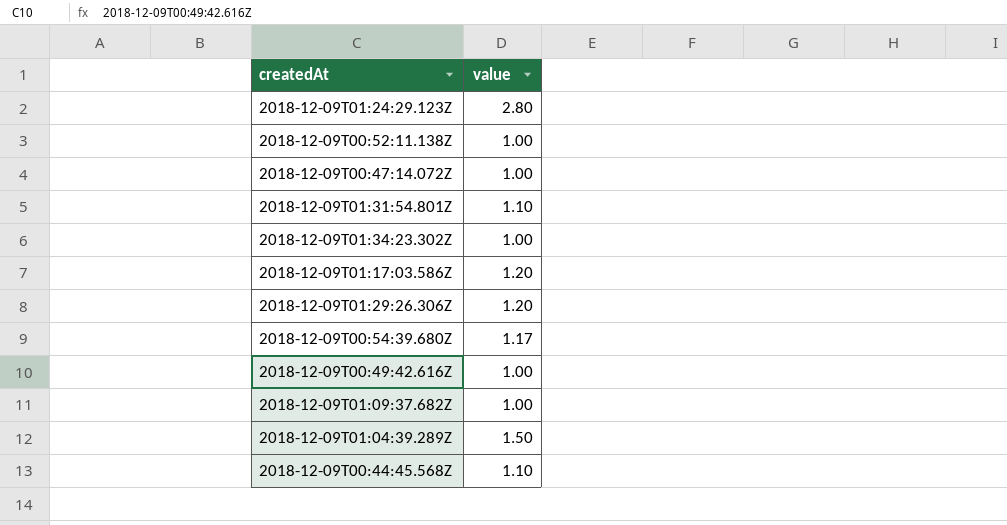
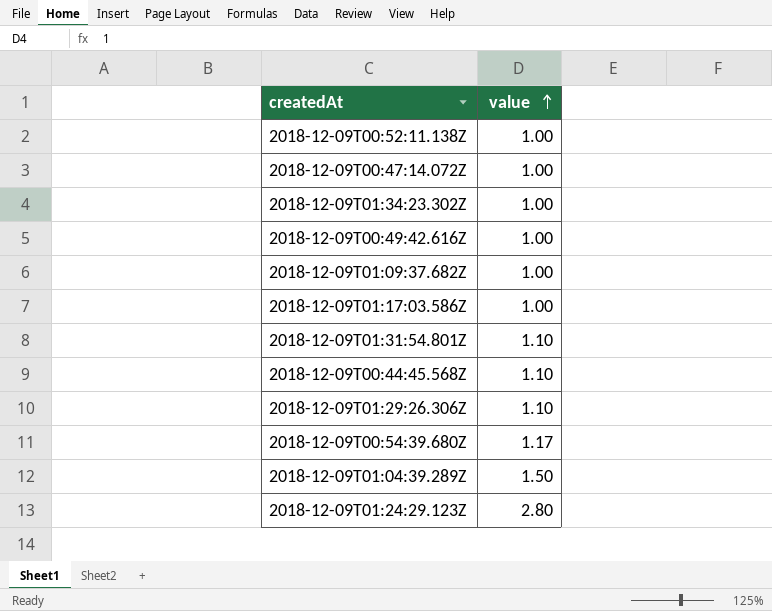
row order: none -> value ascending
2018-12-09T01:17:03.586Z | value: 1.20 -> 1.00
2018-12-09T01:29:26.306Z | value: 1.20 -> 1.10

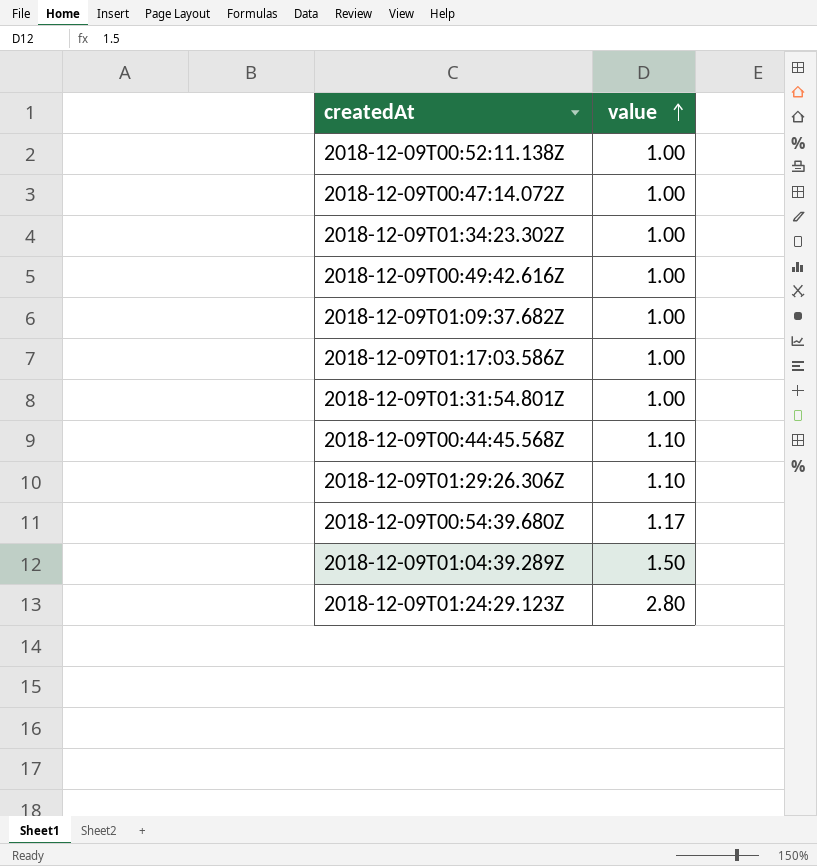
2018-12-09T01:31:54.801Z | value: 1.10 -> 1.00

